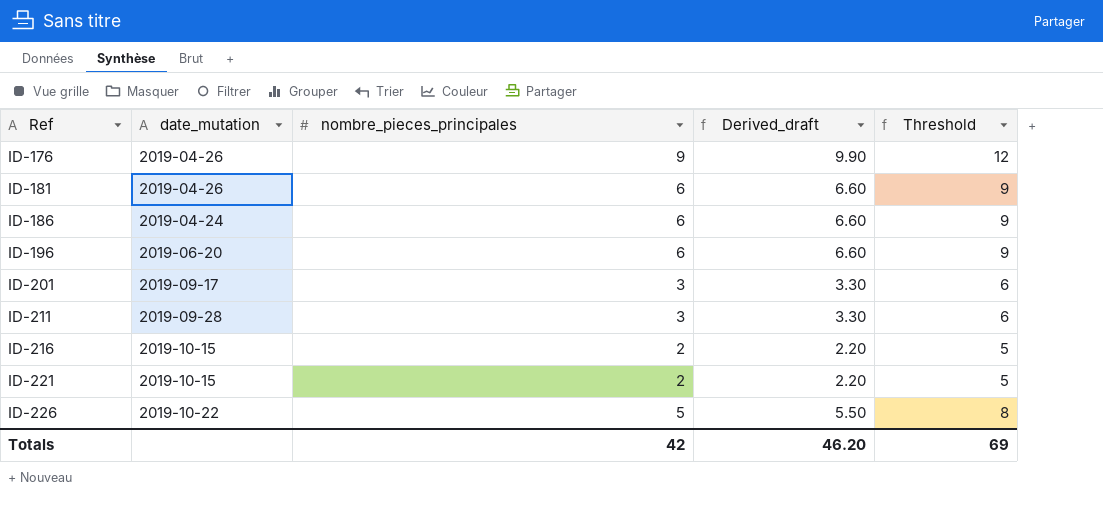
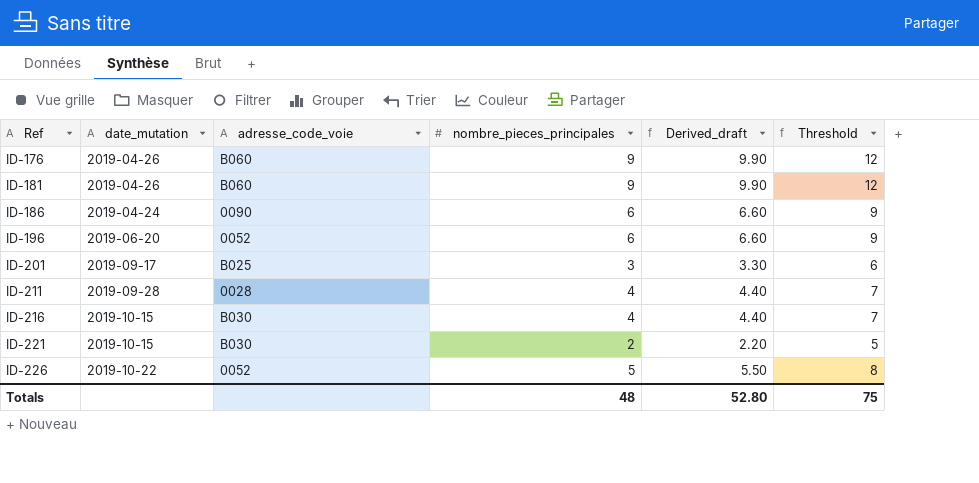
column adresse_code_voie | position: none -> 3
ID-181 | nombre_pieces_principales: 6 -> 9
ID-181 | Derived_draft: 6.60 -> 9.90
ID-181 | Threshold: 9 -> 12
ID-211 | nombre_pieces_principales: 3 -> 4
ID-211 | Derived_draft: 3.30 -> 4.40
ID-211 | Threshold: 6 -> 7
ID-216 | nombre_pieces_principales: 2 -> 4
ID-216 | Derived_draft: 2.20 -> 4.40
ID-216 | Threshold: 5 -> 7
Totals | nombre_pieces_principales: 42 -> 48
Totals | Derived_draft: 46.20 -> 52.80
Totals | Threshold: 69 -> 75

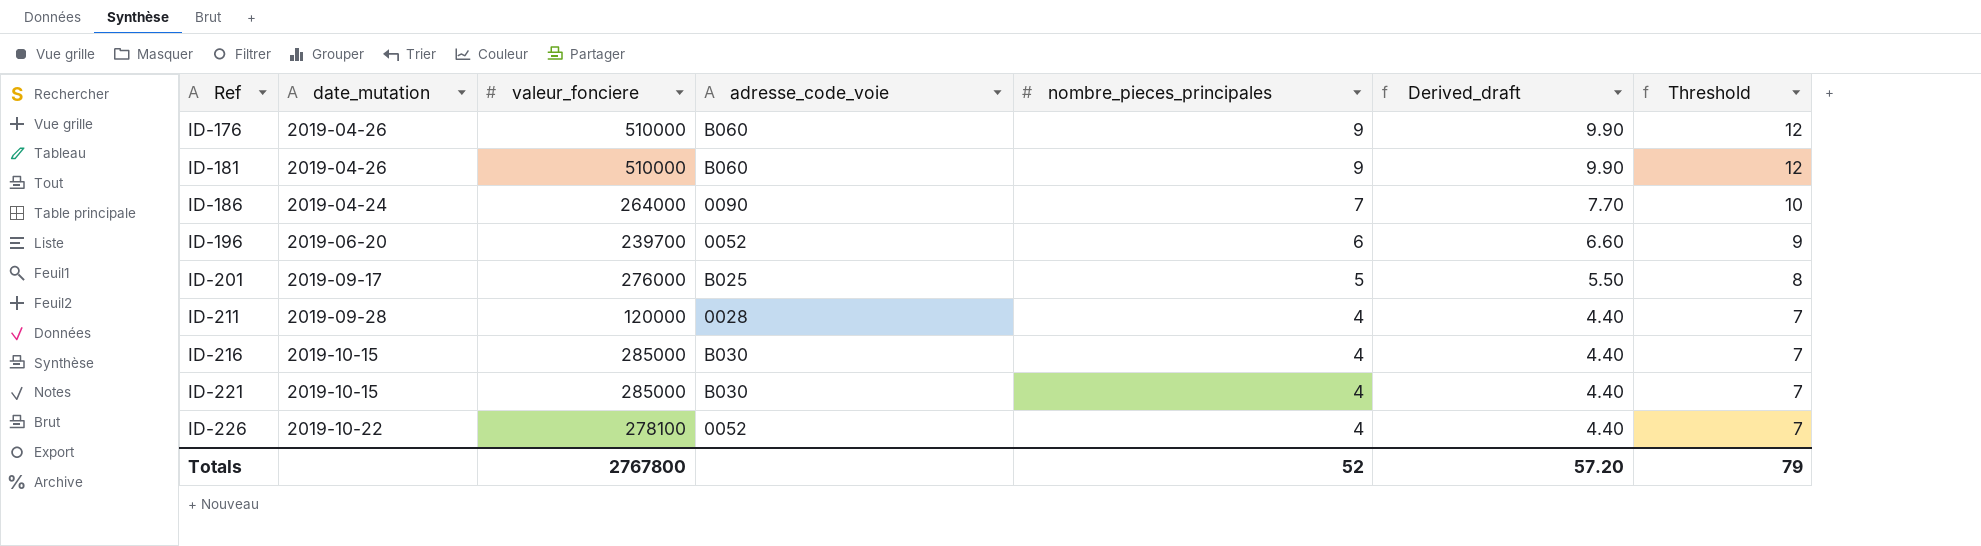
column valeur_fonciere | position: none -> 3
ID-186 | nombre_pieces_principales: 6 -> 7
ID-186 | Derived_draft: 6.60 -> 7.70
ID-186 | Threshold: 9 -> 10
ID-201 | nombre_pieces_principales: 3 -> 5
ID-201 | Derived_draft: 3.30 -> 5.50
ID-201 | Threshold: 6 -> 8
ID-221 | nombre_pieces_principales: 2 -> 4
ID-221 | Derived_draft: 2.20 -> 4.40
ID-221 | Threshold: 5 -> 7
ID-226 | nombre_pieces_principales: 5 -> 4
ID-226 | Derived_draft: 5.50 -> 4.40
ID-226 | Threshold: 8 -> 7
Totals | nombre_pieces_principales: 48 -> 52
Totals | Derived_draft: 52.80 -> 57.20
Totals | Threshold: 75 -> 79

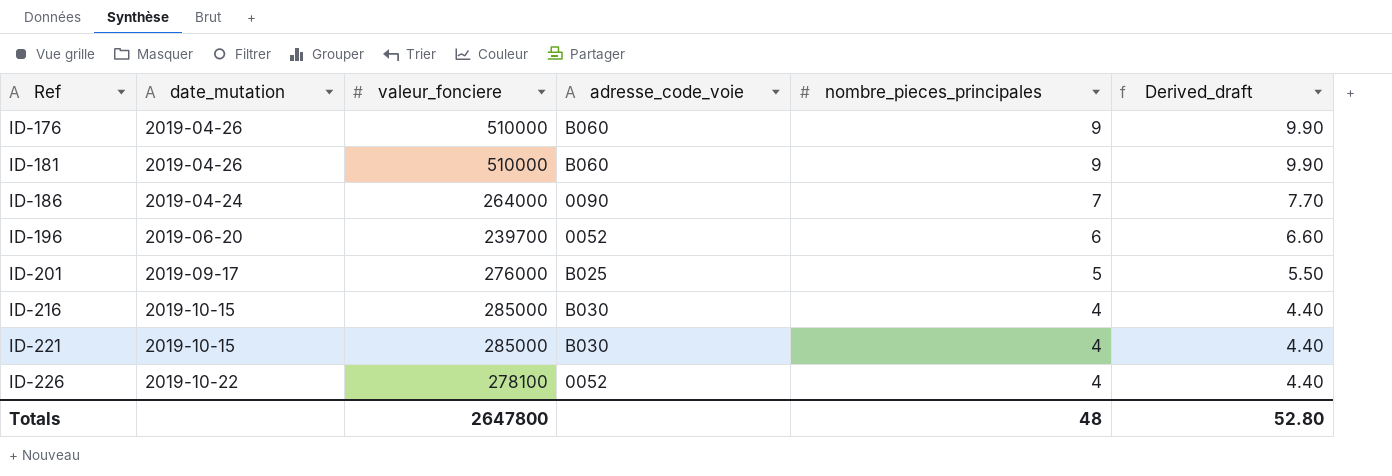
column Threshold | formula: [nombre_pieces_principales] + 3 -> none
row ID-211: 2019-09-28 | 120000 | 0028 | 4 | 4.40 | 7 -> none
Totals | valeur_fonciere: 2767800 -> 2647800
Totals | nombre_pieces_principales: 52 -> 48
Totals | Derived_draft: 57.20 -> 52.80

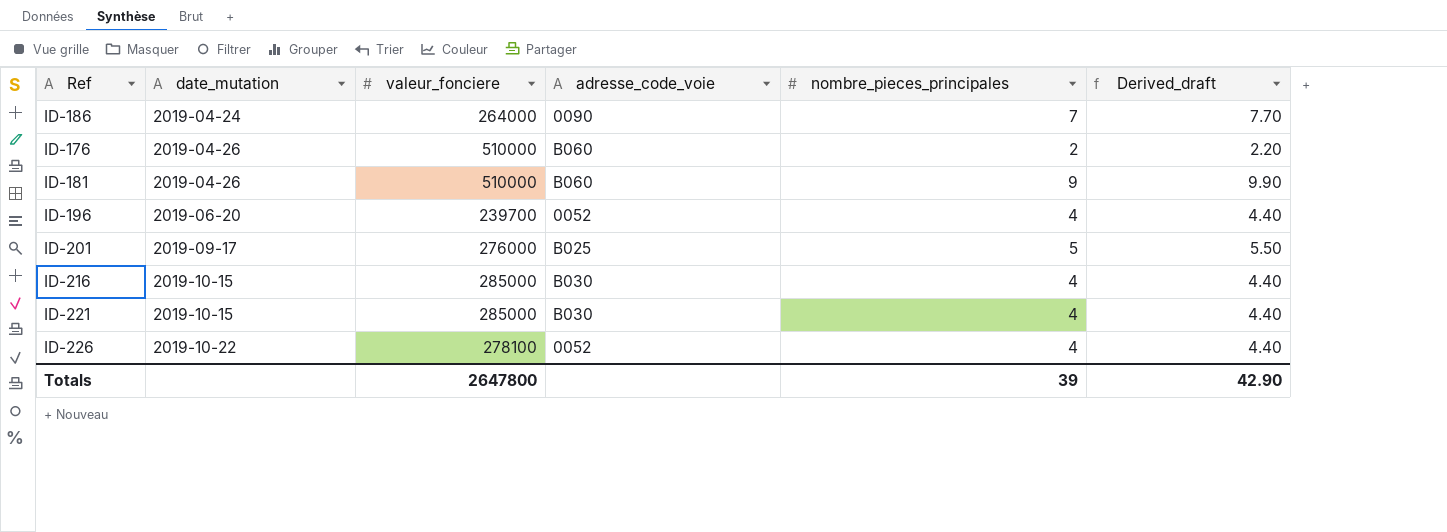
row order: Ref ascending -> date_mutation ascending
ID-176 | nombre_pieces_principales: 9 -> 2
ID-176 | Derived_draft: 9.90 -> 2.20
ID-196 | nombre_pieces_principales: 6 -> 4
ID-196 | Derived_draft: 6.60 -> 4.40
Totals | nombre_pieces_principales: 48 -> 39
Totals | Derived_draft: 52.80 -> 42.90

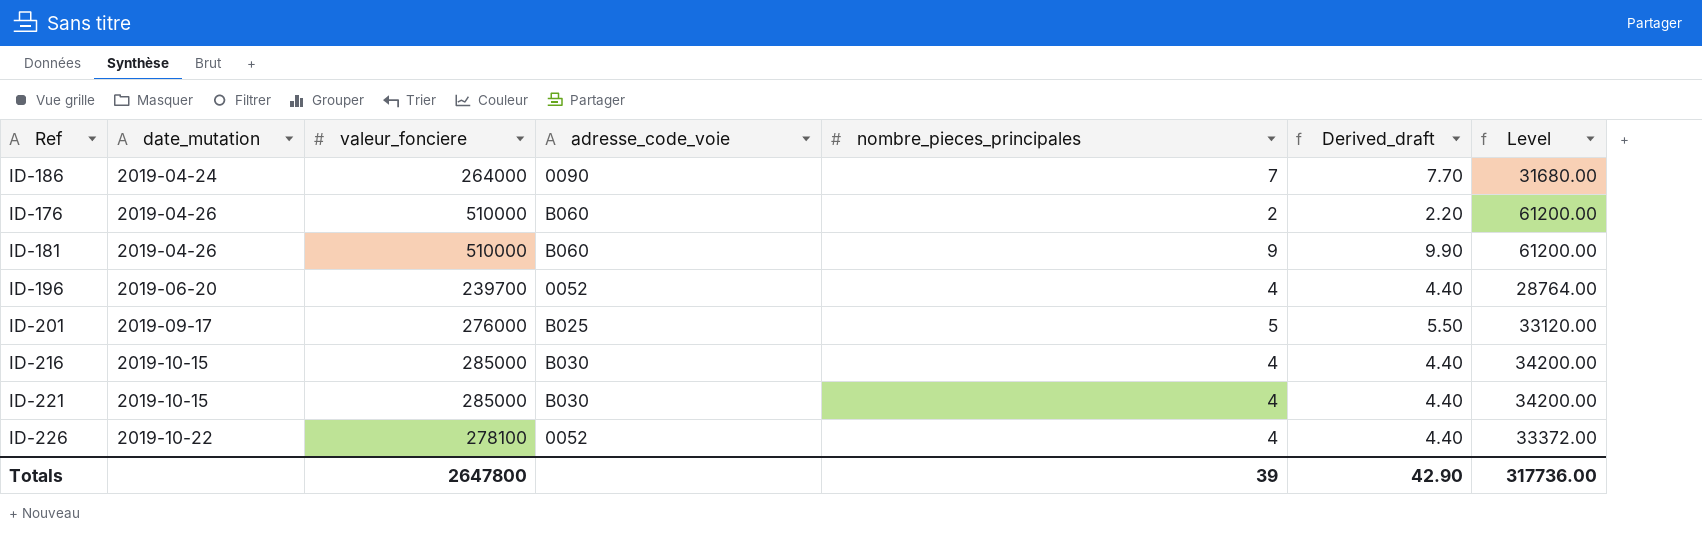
column Level | formula: none -> [valeur_fonciere] * 0.12

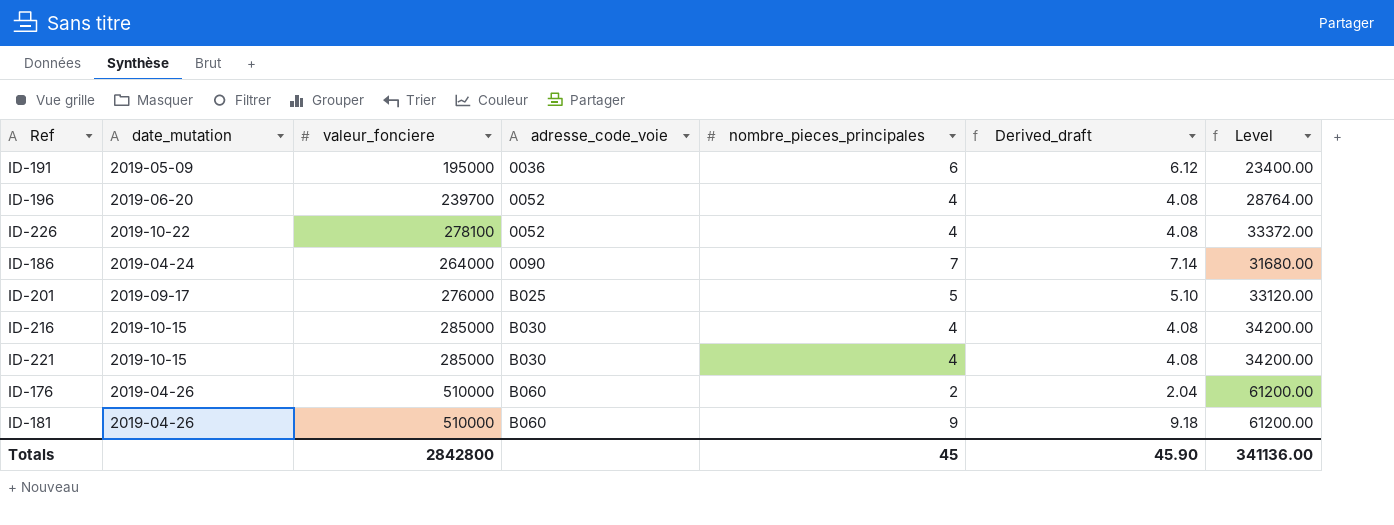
row order: date_mutation ascending -> adresse_code_voie ascending
column Derived_draft | formula: [nombre_pieces_principales] * 1.1 -> [nombre_pieces_principales] * 1.02
row ID-191: none -> 2019-05-09 | 195000 | 0036 | 6 | 6.12 | 23400.00
Totals | valeur_fonciere: 2647800 -> 2842800
Totals | nombre_pieces_principales: 39 -> 45
Totals | Derived_draft: 42.90 -> 45.90
Totals | Level: 317736.00 -> 341136.00

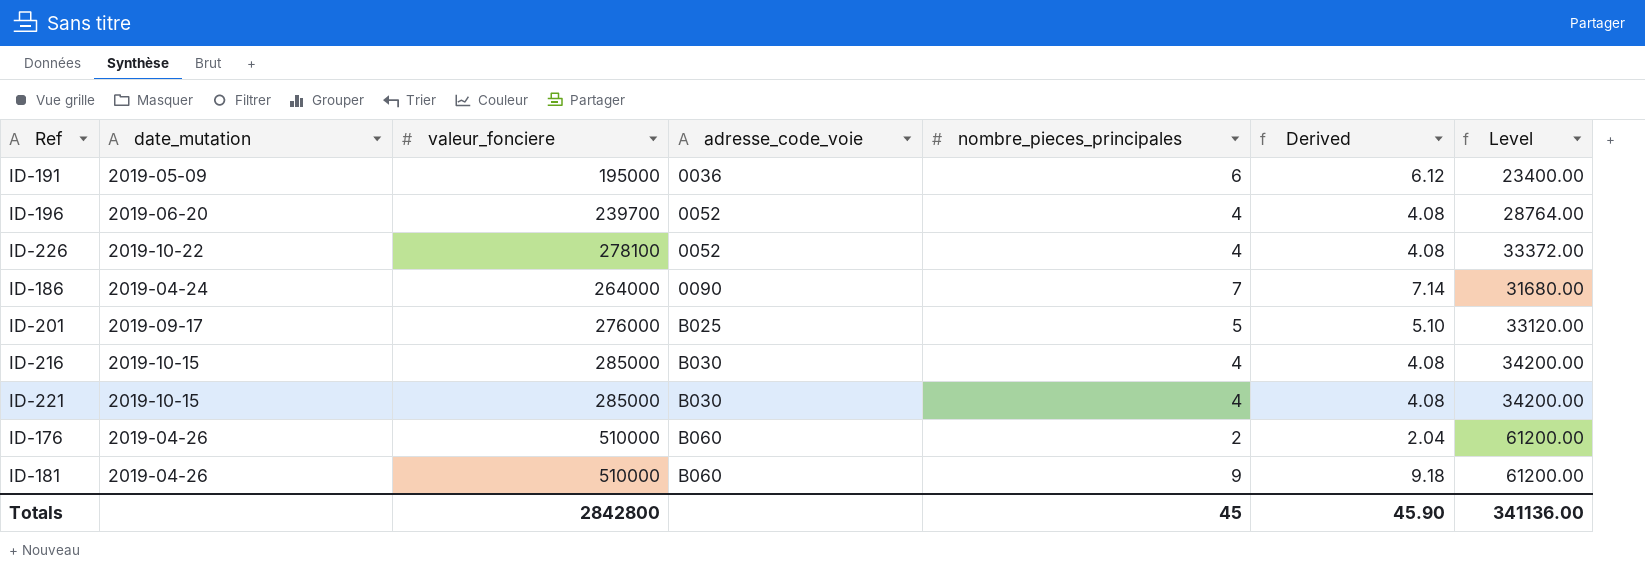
column name: Derived_draft -> Derived

